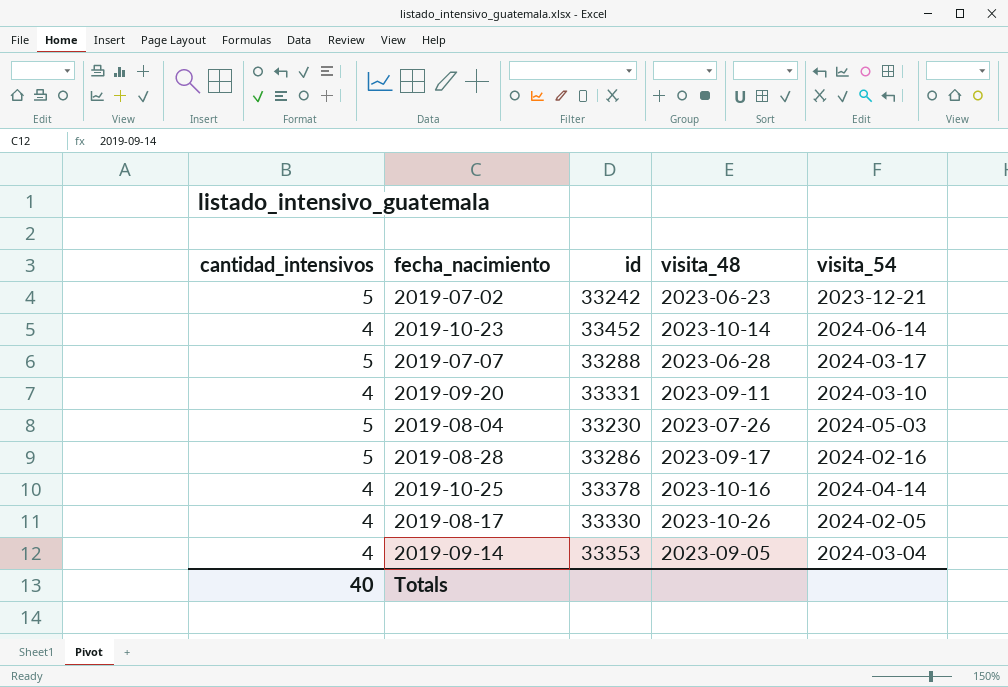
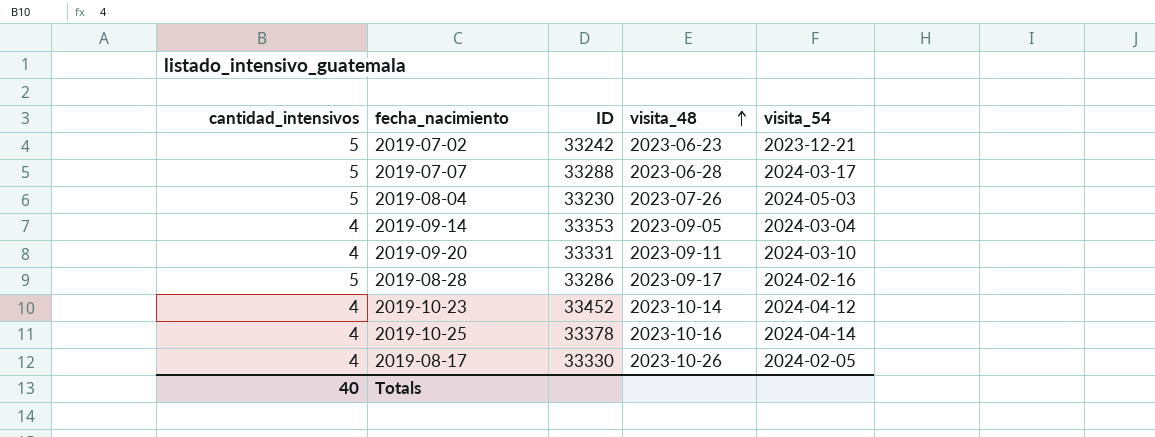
row order: none -> visita_48 ascending
column name: id -> ID
2019-10-23 | visita_54: 2024-06-14 -> 2024-04-12

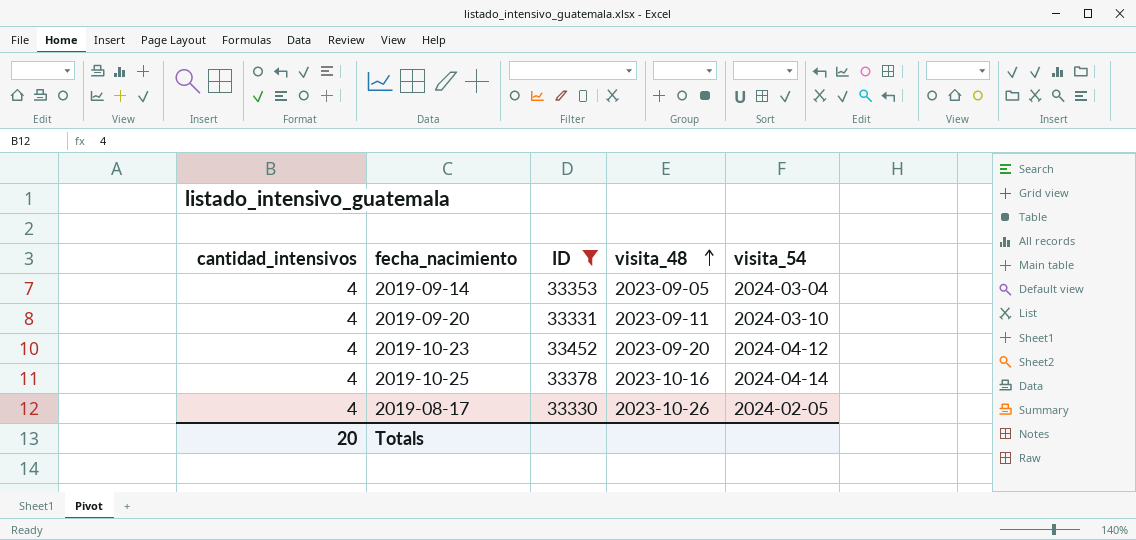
filter: none -> ID >= 33330
2019-10-23 | visita_48: 2023-10-14 -> 2023-09-20
Totals | cantidad_intensivos: 40 -> 20

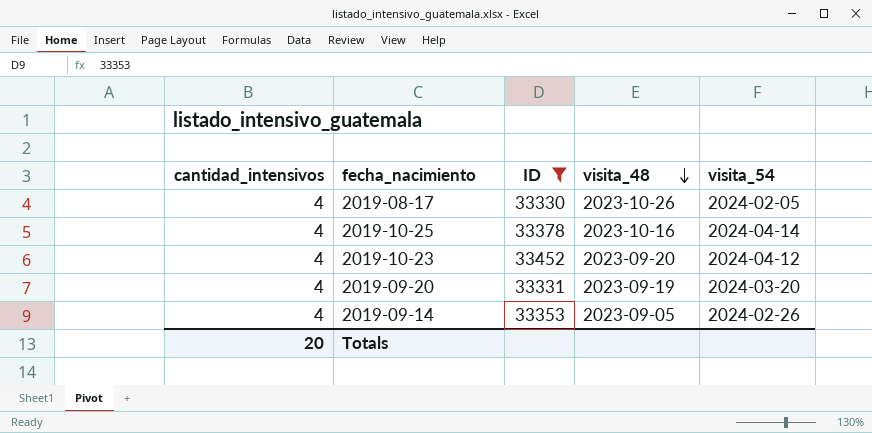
row order: visita_48 ascending -> visita_48 descending
2019-09-20 | visita_48: 2023-09-11 -> 2023-09-19
2019-09-20 | visita_54: 2024-03-10 -> 2024-03-20
2019-09-14 | visita_54: 2024-03-04 -> 2024-02-26

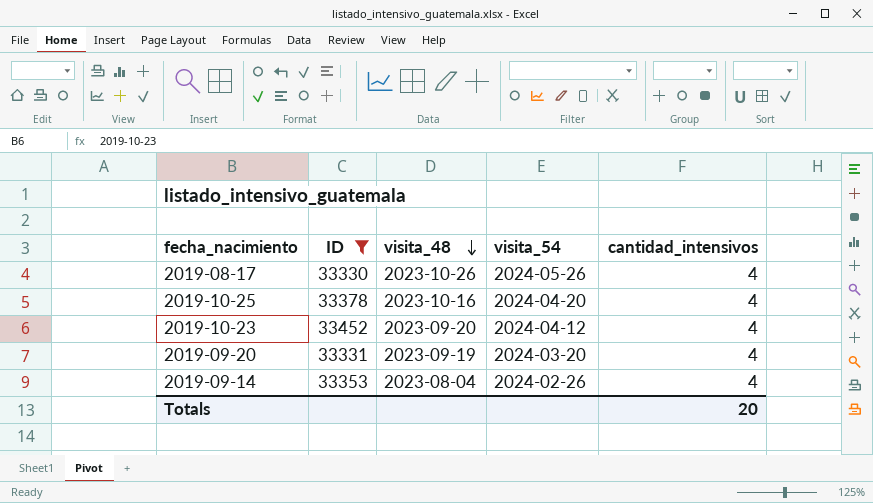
column cantidad_intensivos | position: 1 -> 5
2019-08-17 | visita_54: 2024-02-05 -> 2024-05-26
2019-10-25 | visita_54: 2024-04-14 -> 2024-04-20
2019-09-14 | visita_48: 2023-09-05 -> 2023-08-04

